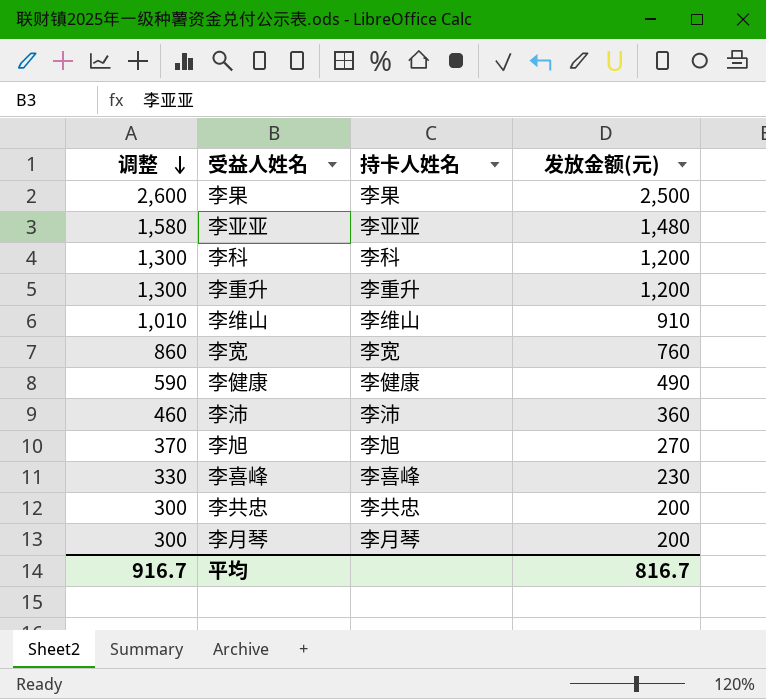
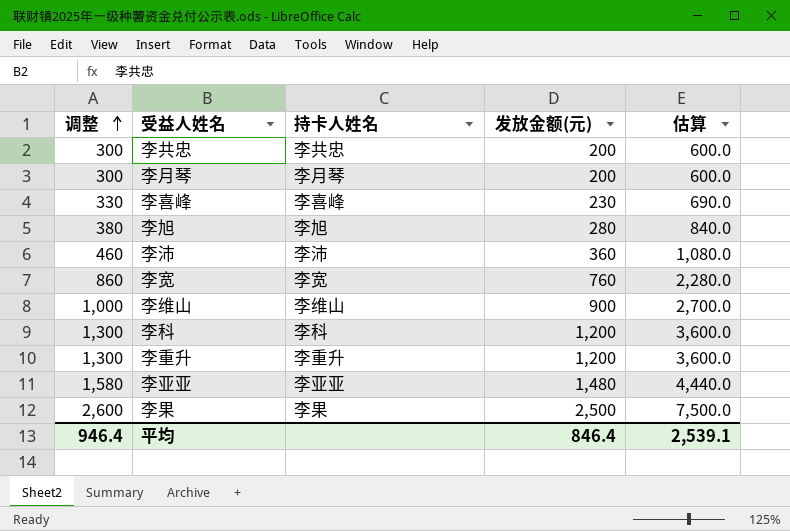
row order: 调整 descending -> 调整 ascending
column 估算 | formula: none -> [发放金额(元)] * 3
row 李健康: 590 | 李健康 | 490 -> none
李旭 | 调整: 370 -> 380
李旭 | 发放金额(元): 270 -> 280
李维山 | 调整: 1,010 -> 1,000
李维山 | 发放金额(元): 910 -> 900
平均 | 调整: 916.7 -> 946.4
平均 | 发放金额(元): 816.7 -> 846.4

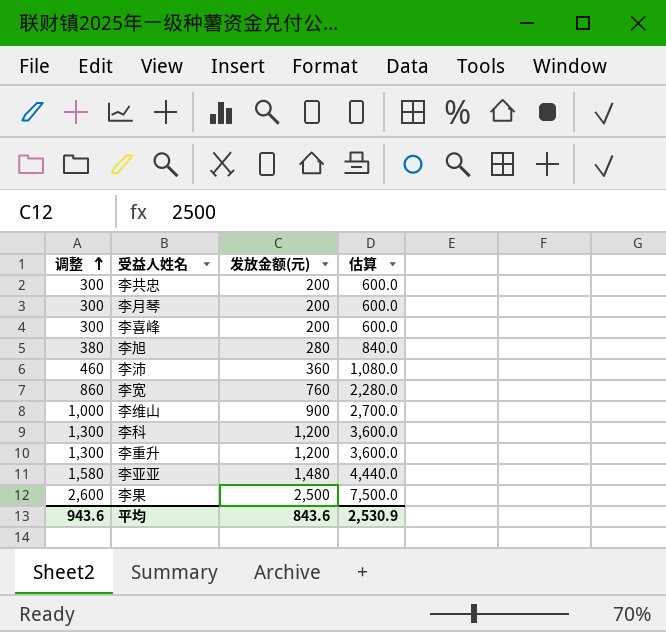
column 持卡人姓名 | position: 3 -> none
李喜峰 | 调整: 330 -> 300
李喜峰 | 发放金额(元): 230 -> 200
李喜峰 | 估算: 690.0 -> 600.0
平均 | 调整: 946.4 -> 943.6
平均 | 发放金额(元): 846.4 -> 843.6
平均 | 估算: 2,539.1 -> 2,530.9

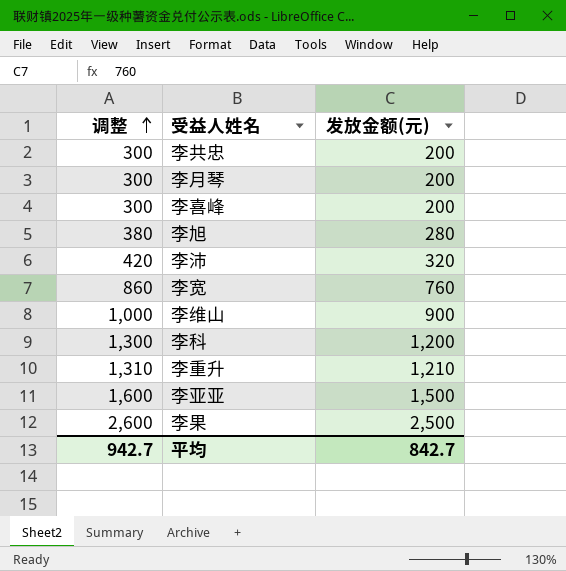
column 估算 | formula: [发放金额(元)] * 3 -> none
李沛 | 调整: 460 -> 420
李沛 | 发放金额(元): 360 -> 320
李重升 | 调整: 1,300 -> 1,310
李重升 | 发放金额(元): 1,200 -> 1,210
李亚亚 | 调整: 1,580 -> 1,600
李亚亚 | 发放金额(元): 1,480 -> 1,500
平均 | 调整: 943.6 -> 942.7
平均 | 发放金额(元): 843.6 -> 842.7

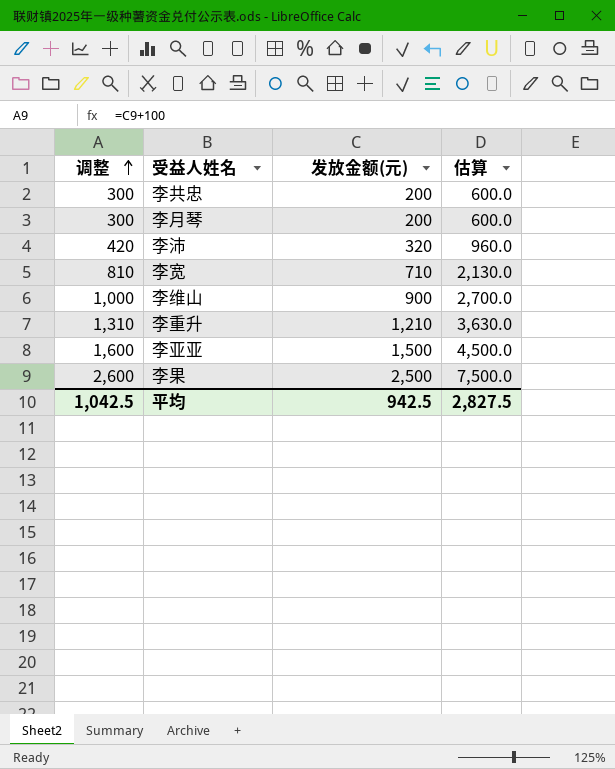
column 估算 | formula: none -> [发放金额(元)] * 3
row 李喜峰: 300 | 200 -> none
row 李旭: 380 | 280 -> none
row 李科: 1,300 | 1,200 -> none
李宽 | 调整: 860 -> 810
李宽 | 发放金额(元): 760 -> 710
平均 | 调整: 942.7 -> 1,042.5
平均 | 发放金额(元): 842.7 -> 942.5

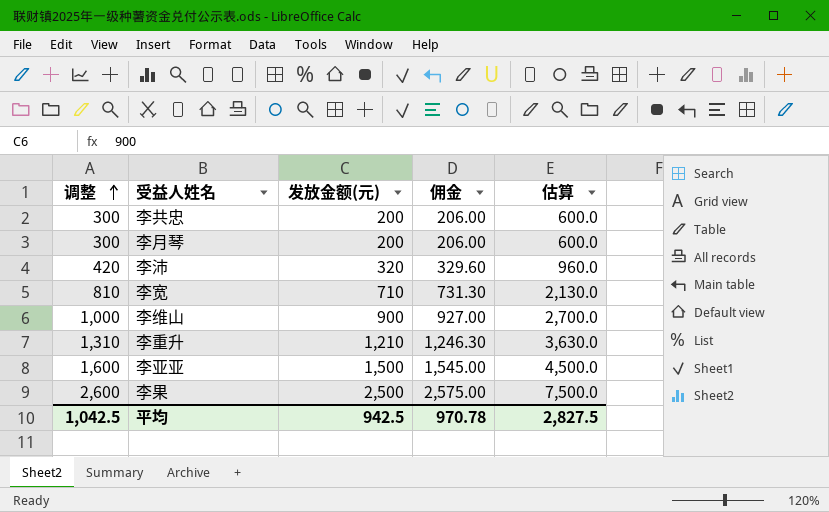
column 佣金 | formula: none -> [发放金额(元)] * 1.03

